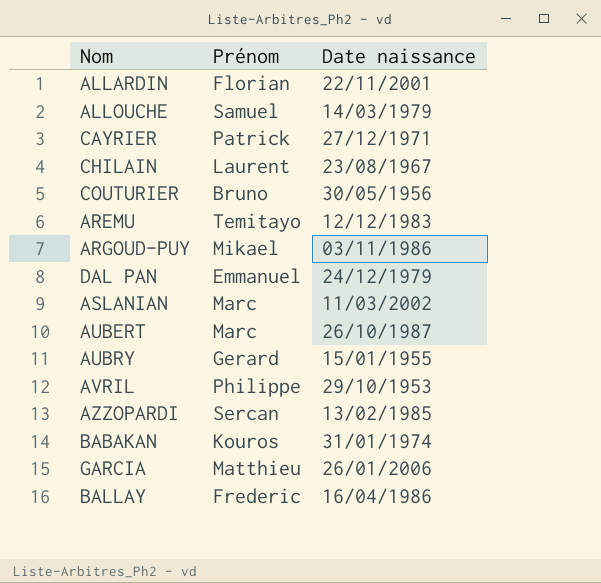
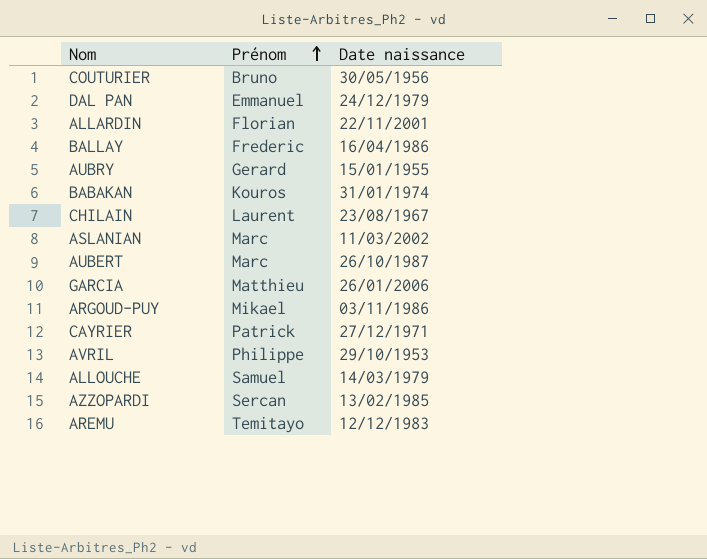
row order: none -> Prénom ascending

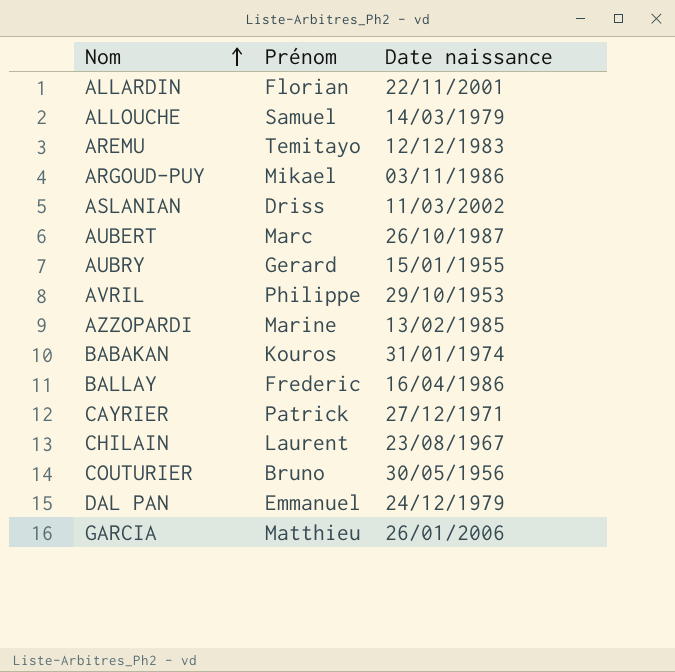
row order: Prénom ascending -> Nom ascending
ASLANIAN | Prénom: Marc -> Driss
AZZOPARDI | Prénom: Sercan -> Marine

